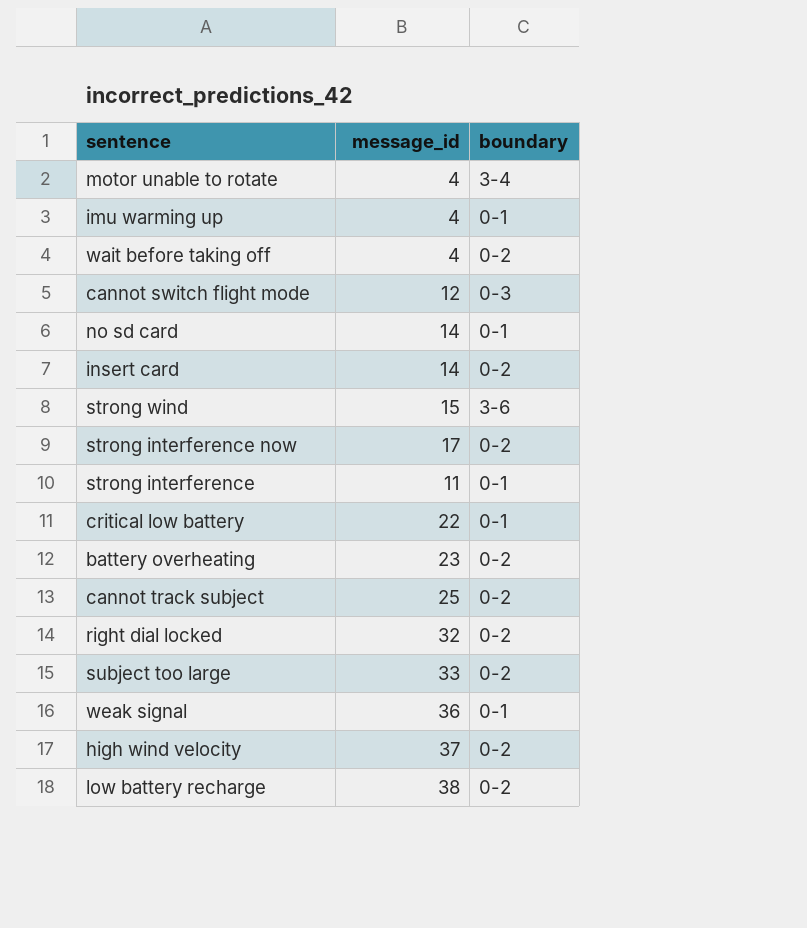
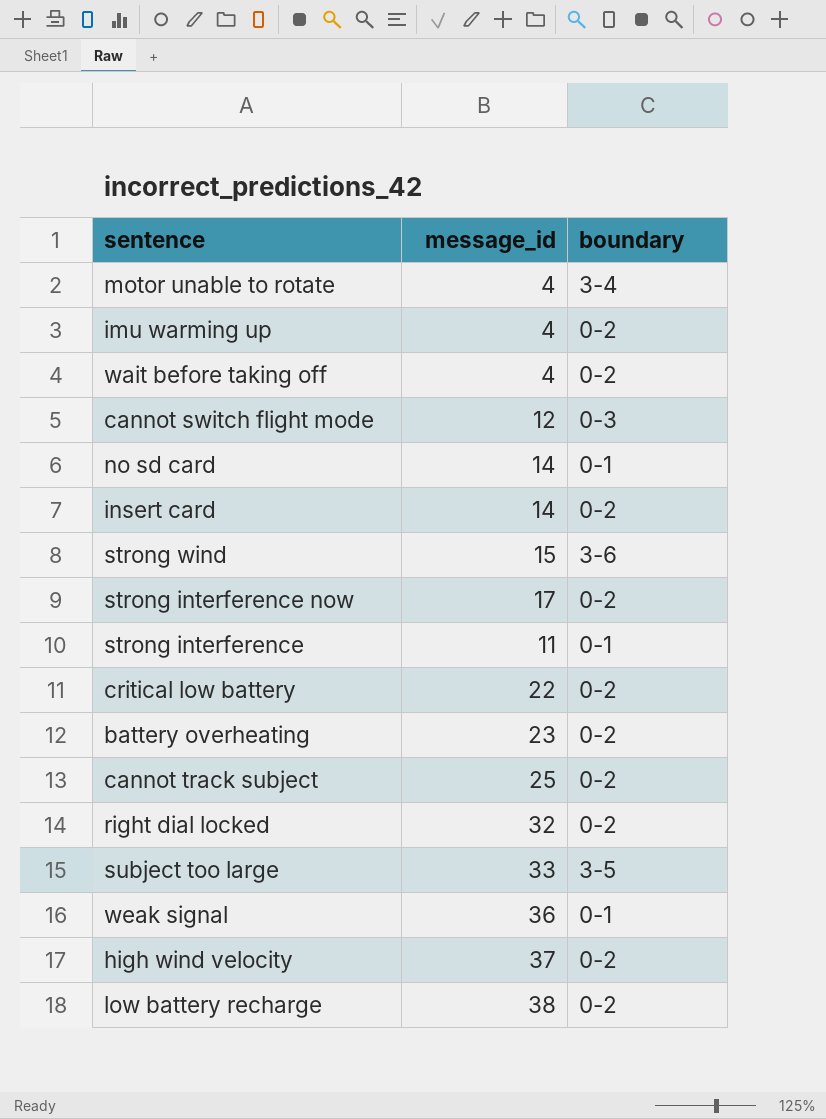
imu warming up | boundary: 0-1 -> 0-2
critical low battery | boundary: 0-1 -> 0-2
subject too large | boundary: 0-2 -> 3-5

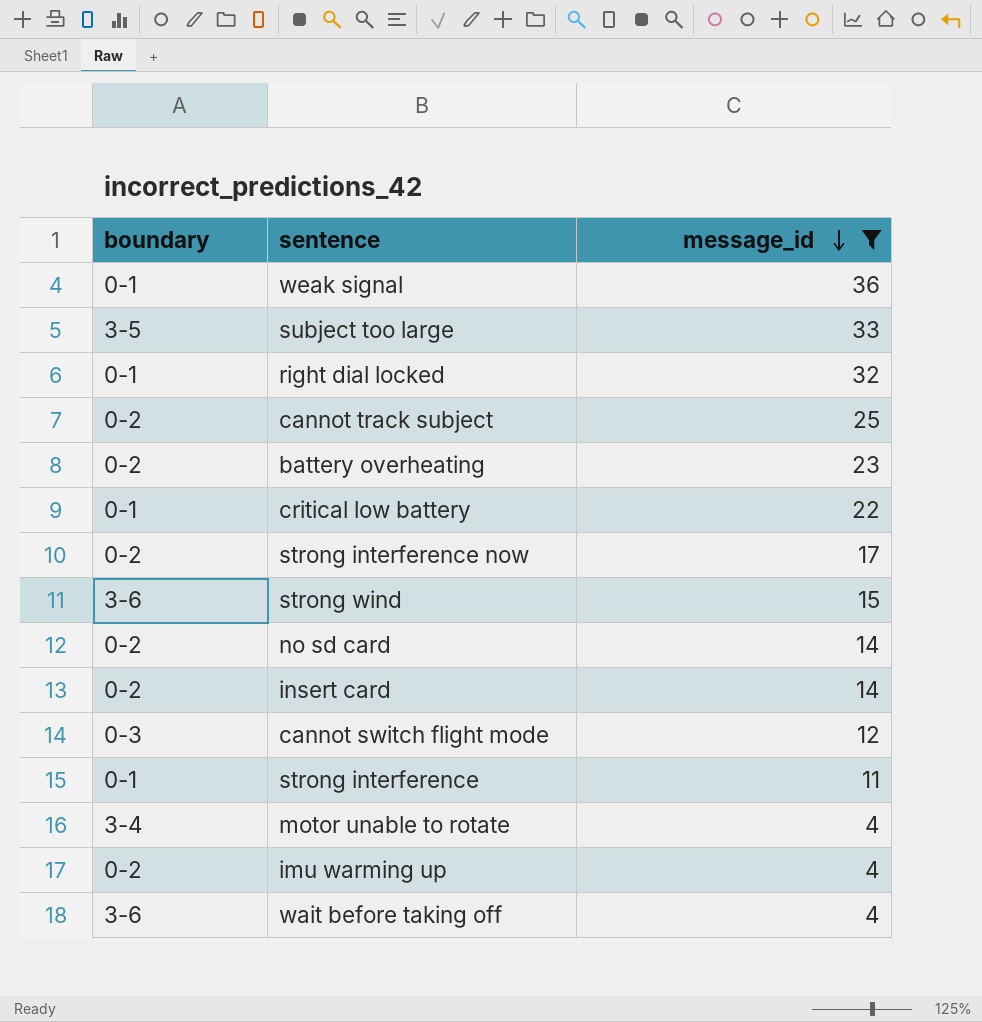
filter: none -> message_id <= 36
row order: none -> message_id descending
column boundary | position: 3 -> 1
right dial locked | boundary: 0-2 -> 0-1
critical low battery | boundary: 0-2 -> 0-1
no sd card | boundary: 0-1 -> 0-2
wait before taking off | boundary: 0-2 -> 3-6

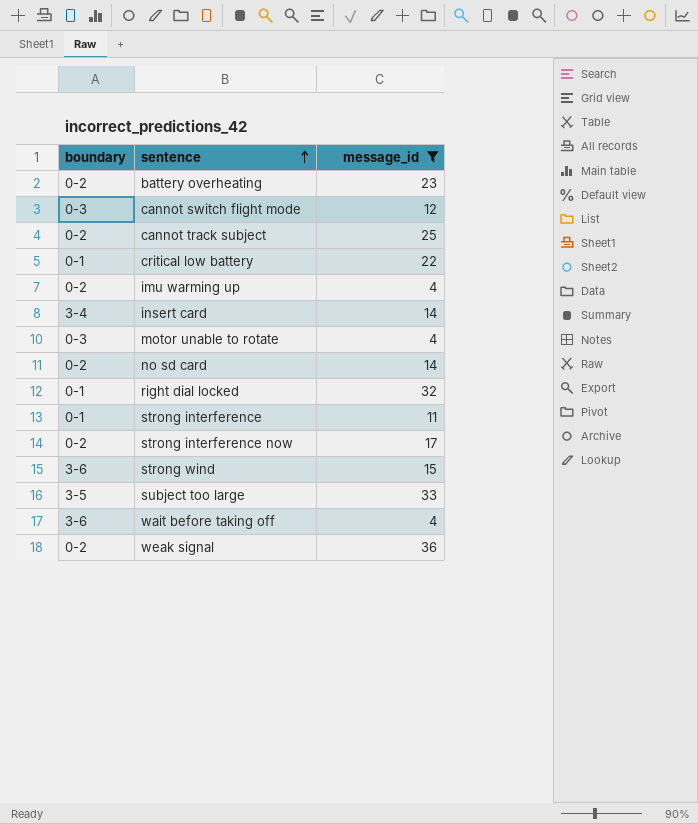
row order: message_id descending -> sentence ascending
insert card | boundary: 0-2 -> 3-4
motor unable to rotate | boundary: 3-4 -> 0-3
weak signal | boundary: 0-1 -> 0-2

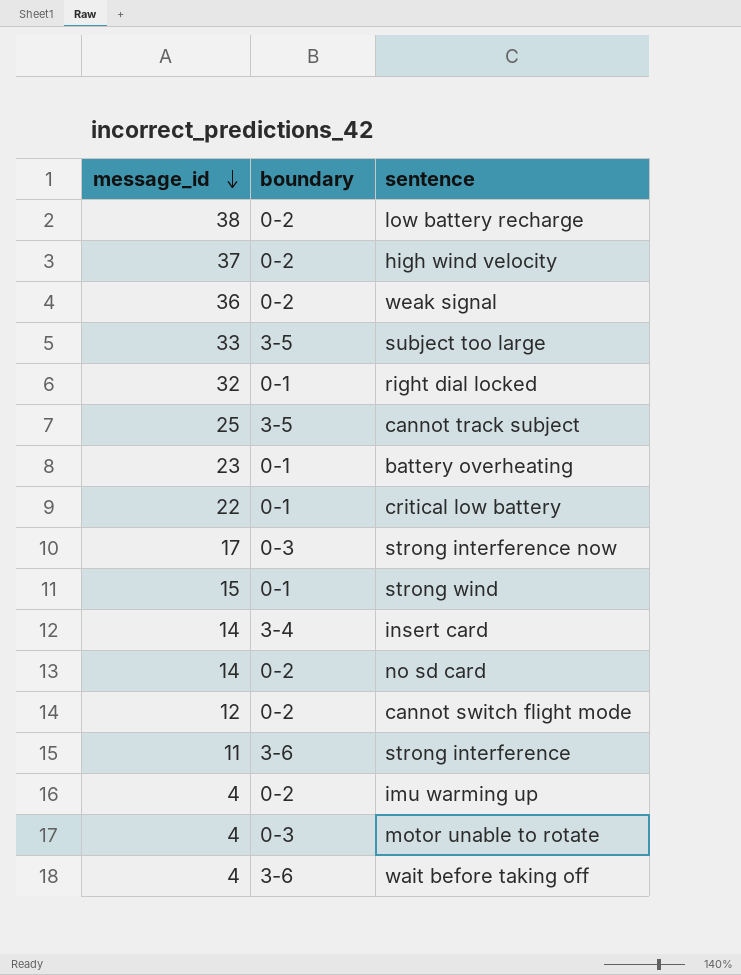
filter: message_id <= 36 -> none
row order: sentence ascending -> message_id descending
column message_id | position: 3 -> 1
cannot track subject | boundary: 0-2 -> 3-5
battery overheating | boundary: 0-2 -> 0-1
strong interference now | boundary: 0-2 -> 0-3
strong wind | boundary: 3-6 -> 0-1
cannot switch flight mode | boundary: 0-3 -> 0-2
strong interference | boundary: 0-1 -> 3-6

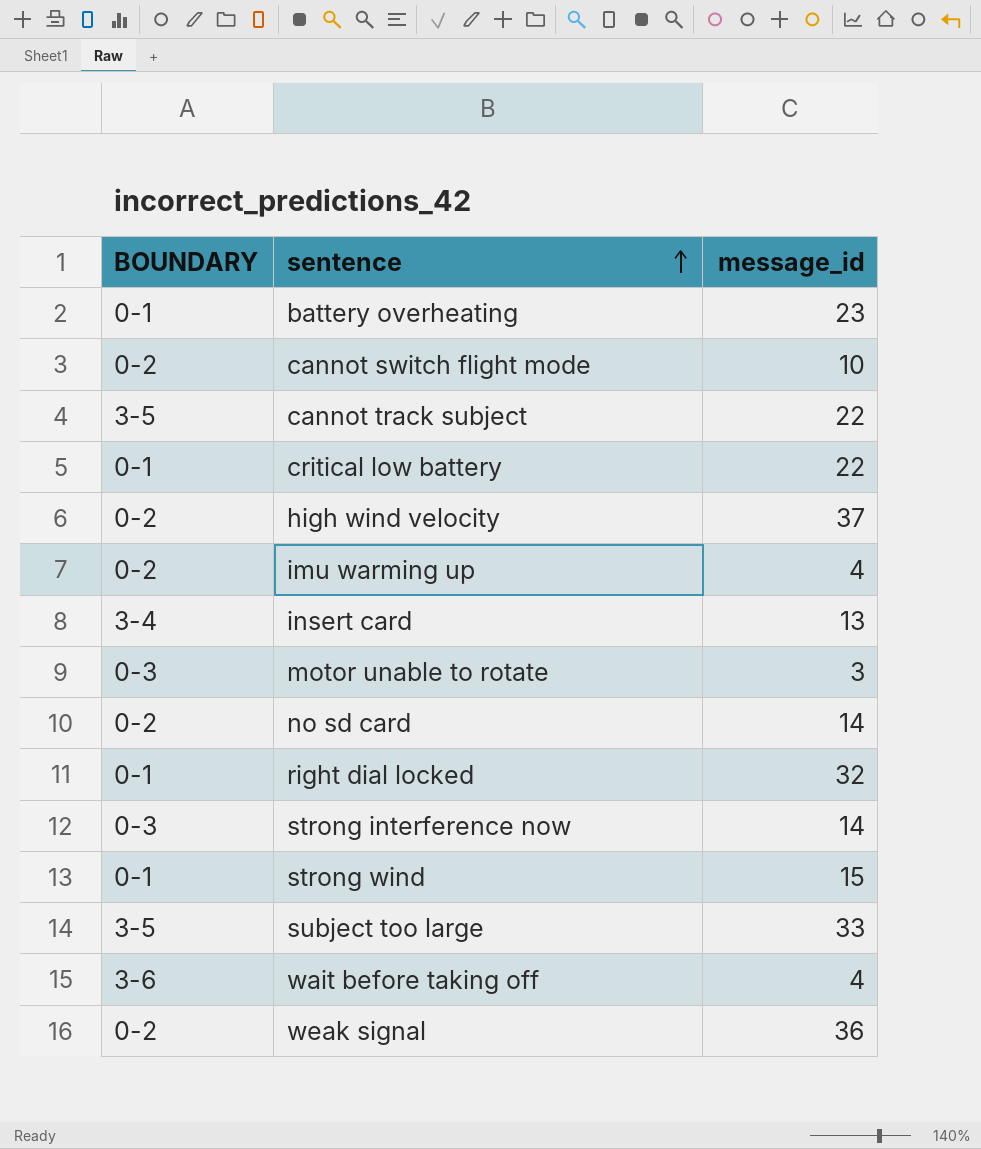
row order: message_id descending -> sentence ascending
column name: boundary -> BOUNDARY
column message_id | position: 1 -> 3
row low battery recharge: 38 | 0-2 -> none
row strong interference: 11 | 3-6 -> none
cannot switch flight mode | message_id: 12 -> 10
cannot track subject | message_id: 25 -> 22
insert card | message_id: 14 -> 13
motor unable to rotate | message_id: 4 -> 3
strong interference now | message_id: 17 -> 14

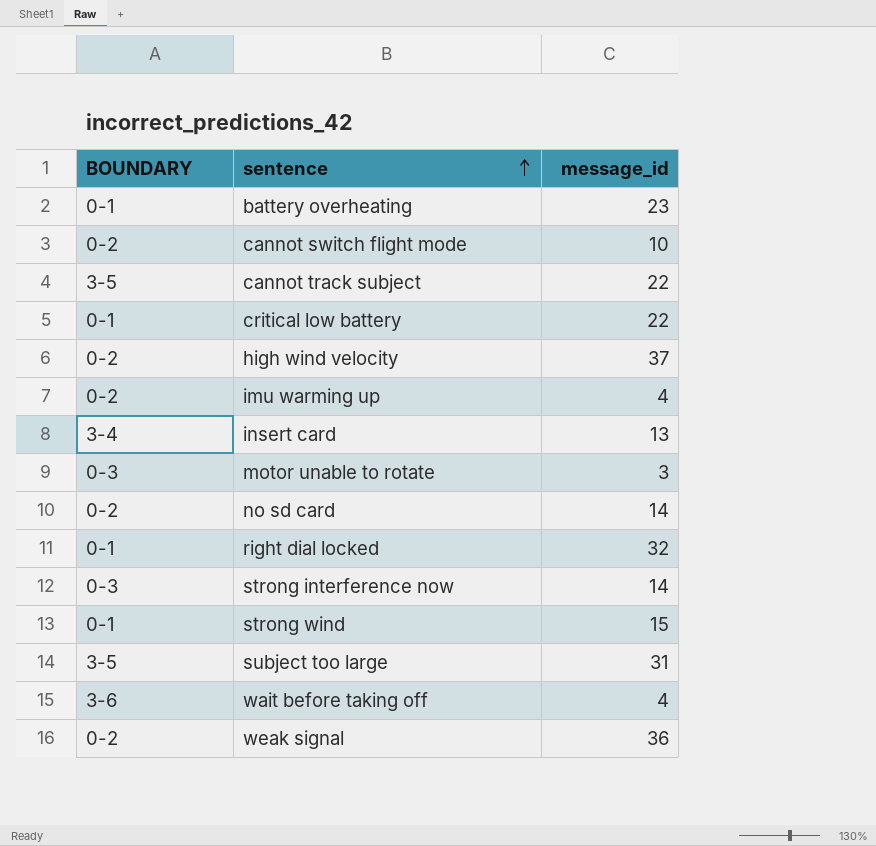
subject too large | message_id: 33 -> 31

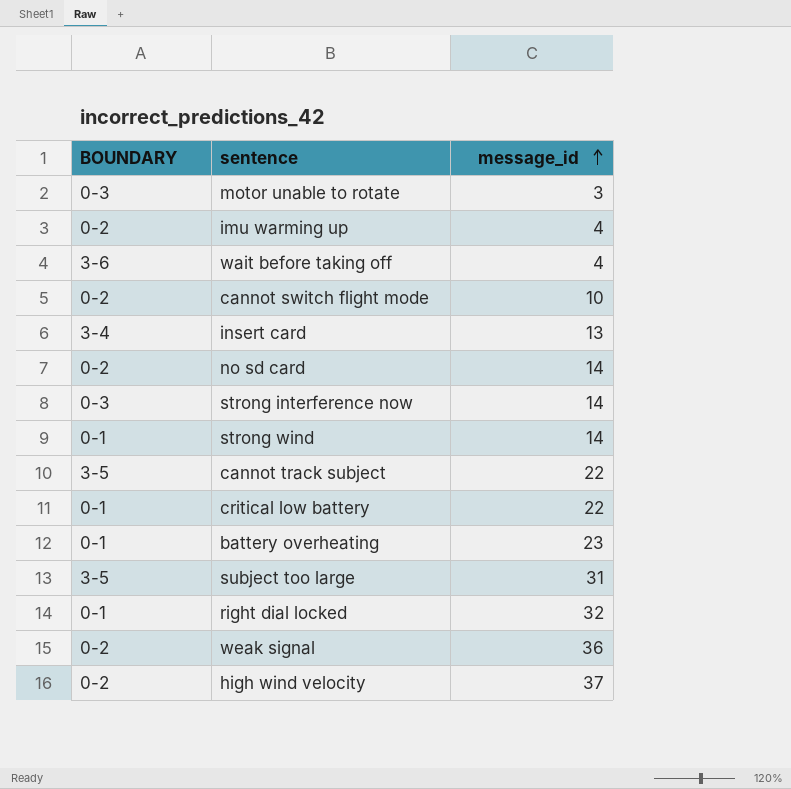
row order: sentence ascending -> message_id ascending
strong wind | message_id: 15 -> 14

